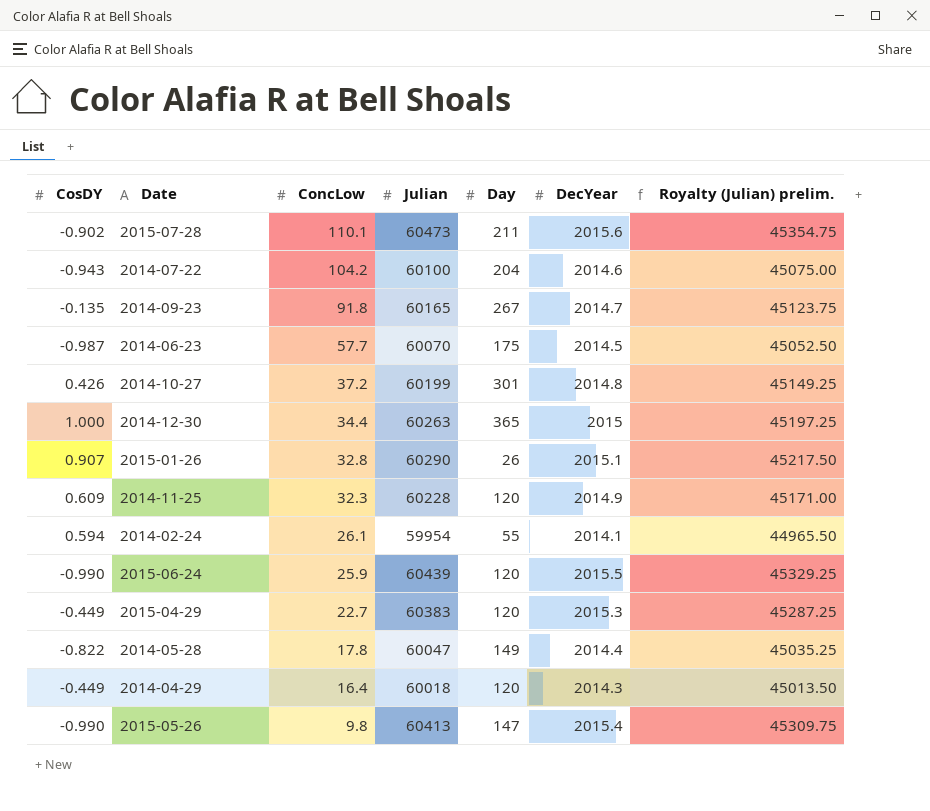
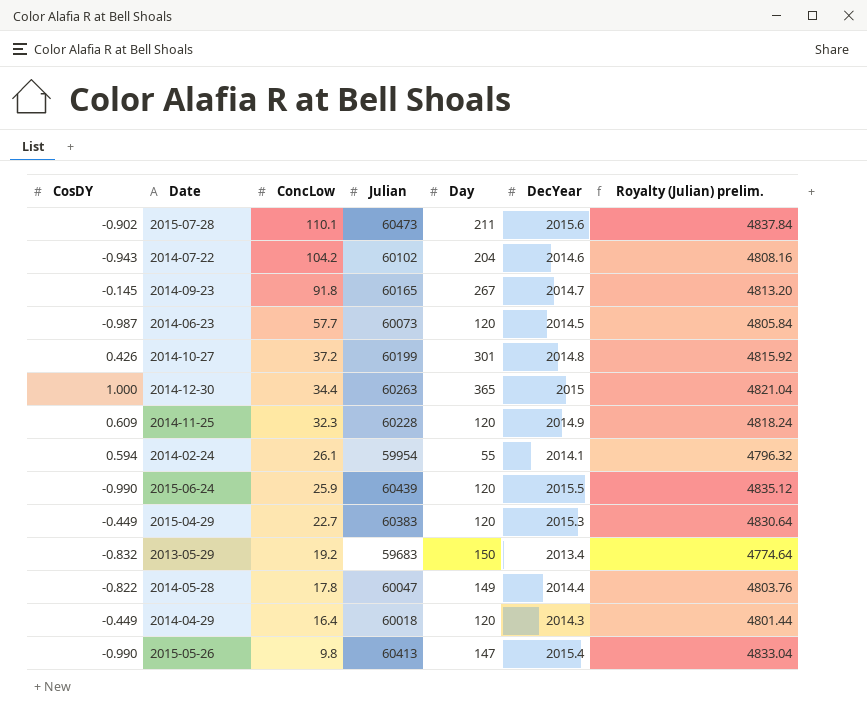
column Royalty (Julian) prelim. | formula: [Julian] * 0.75 -> [Julian] * 0.08
row 2015-01-26: 0.907 | 32.8 | 60290 | 26 | 2015.1 | 45217.50 -> none
2014-07-22 | Julian: 60100 -> 60102
2014-09-23 | CosDY: -0.135 -> -0.145
2014-06-23 | Julian: 60070 -> 60073
2014-06-23 | Day: 175 -> 120
row 2013-05-29: none -> -0.832 | 19.2 | 59683 | 150 | 2013.4 | 4774.64

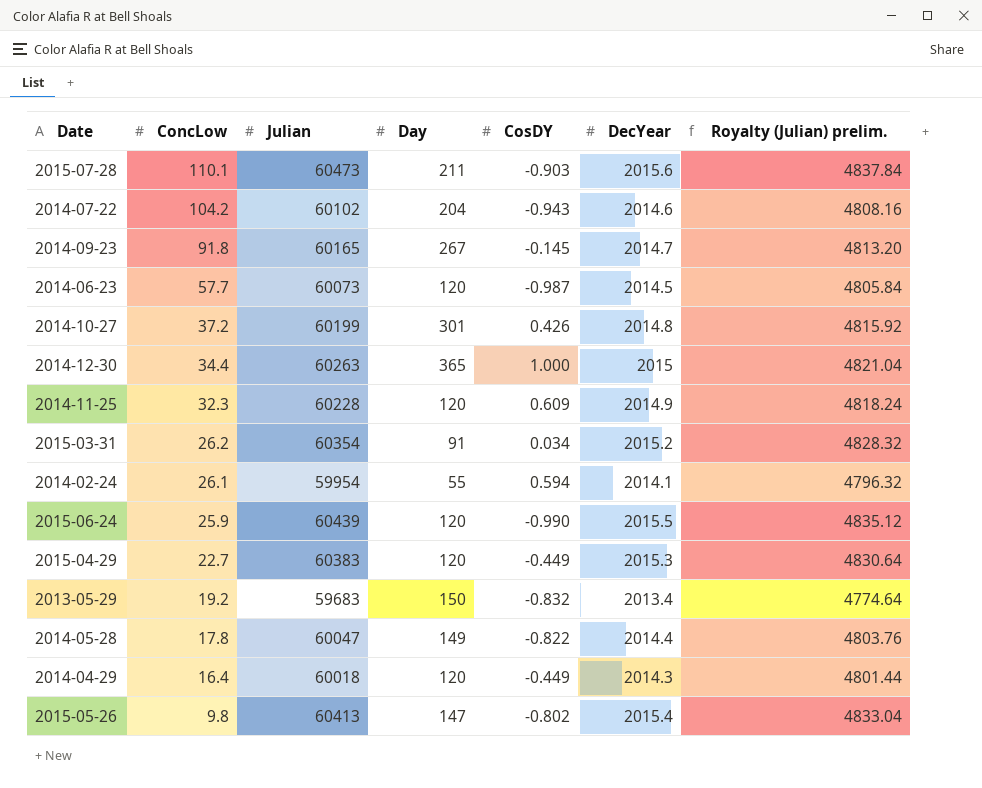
column CosDY | position: 1 -> 5
2015-07-28 | CosDY: -0.902 -> -0.903
row 2015-03-31: none -> 26.2 | 60354 | 91 | 0.034 | 2015.2 | 4828.32
2015-05-26 | CosDY: -0.990 -> -0.802

